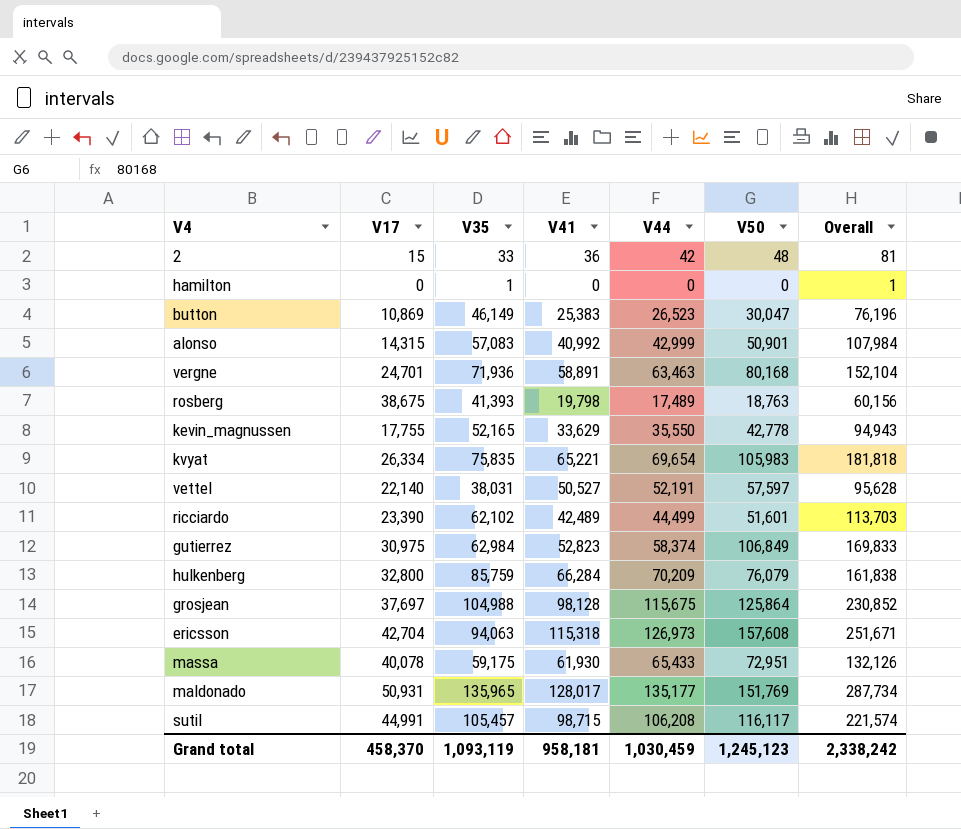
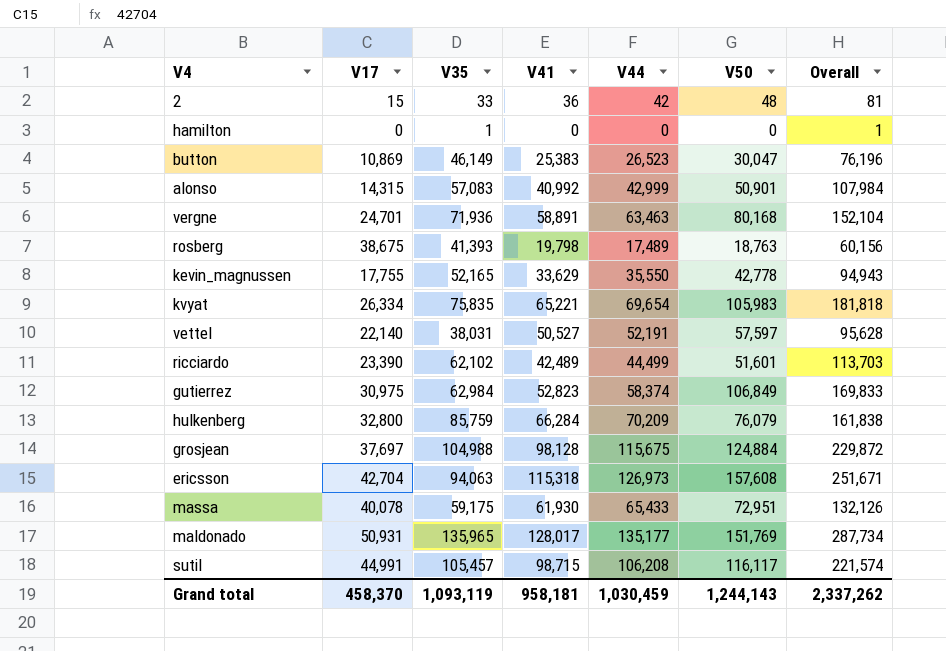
grosjean | V50: 125,864 -> 124,884
grosjean | Overall: 230,852 -> 229,872
Grand total | V50: 1,245,123 -> 1,244,143
Grand total | Overall: 2,338,242 -> 2,337,262

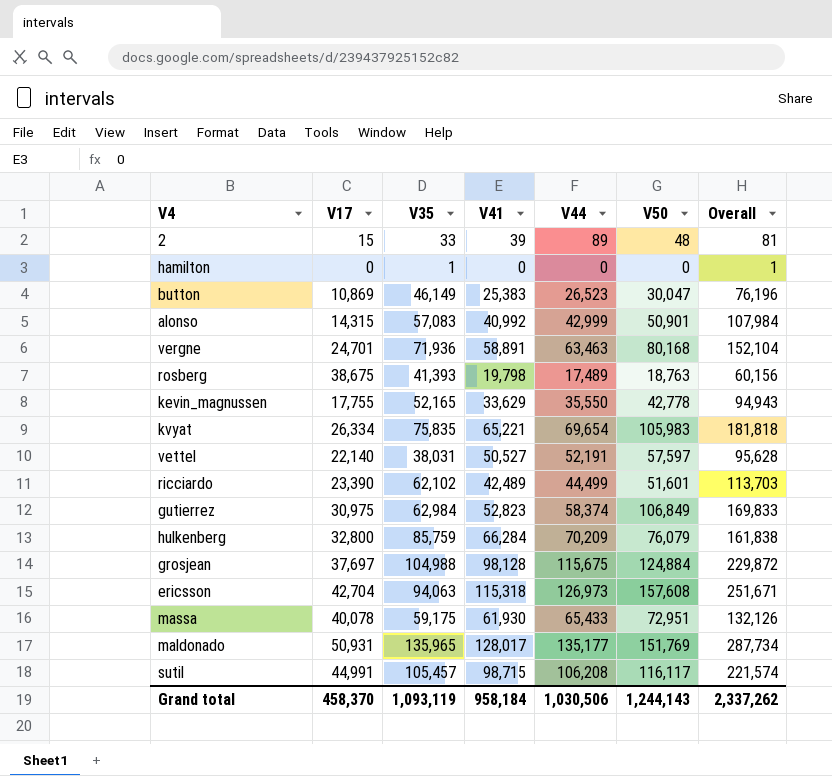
2 | V41: 36 -> 39
2 | V44: 42 -> 89
Grand total | V41: 958,181 -> 958,184
Grand total | V44: 1,030,459 -> 1,030,506

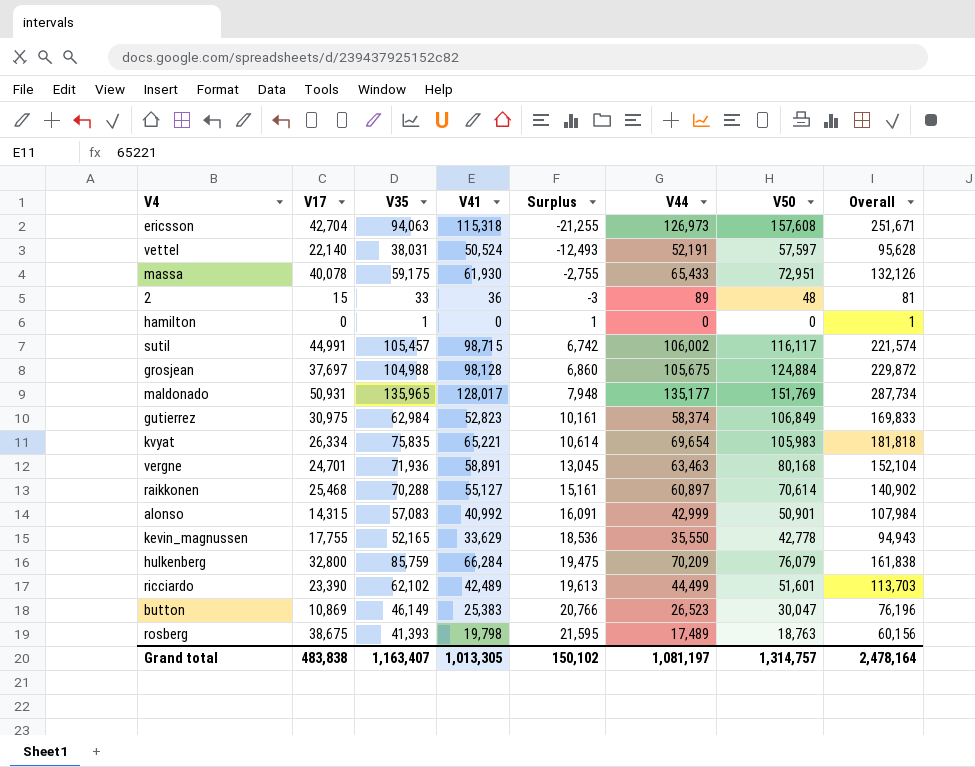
row order: none -> Surplus ascending
column Surplus | formula: none -> [V35] - [V41]
vettel | V41: 50,527 -> 50,524
2 | V41: 39 -> 36
sutil | V44: 106,208 -> 106,002
grosjean | V44: 115,675 -> 105,675
row raikkonen: none -> 25,468 | 70,288 | 55,127 | 15,161 | 60,897 | 70,614 | 140,902
Grand total | V17: 458,370 -> 483,838
Grand total | V35: 1,093,119 -> 1,163,407
Grand total | V41: 958,184 -> 1,013,305
Grand total | V44: 1,030,506 -> 1,081,197
Grand total | V50: 1,244,143 -> 1,314,757
Grand total | Overall: 2,337,262 -> 2,478,164

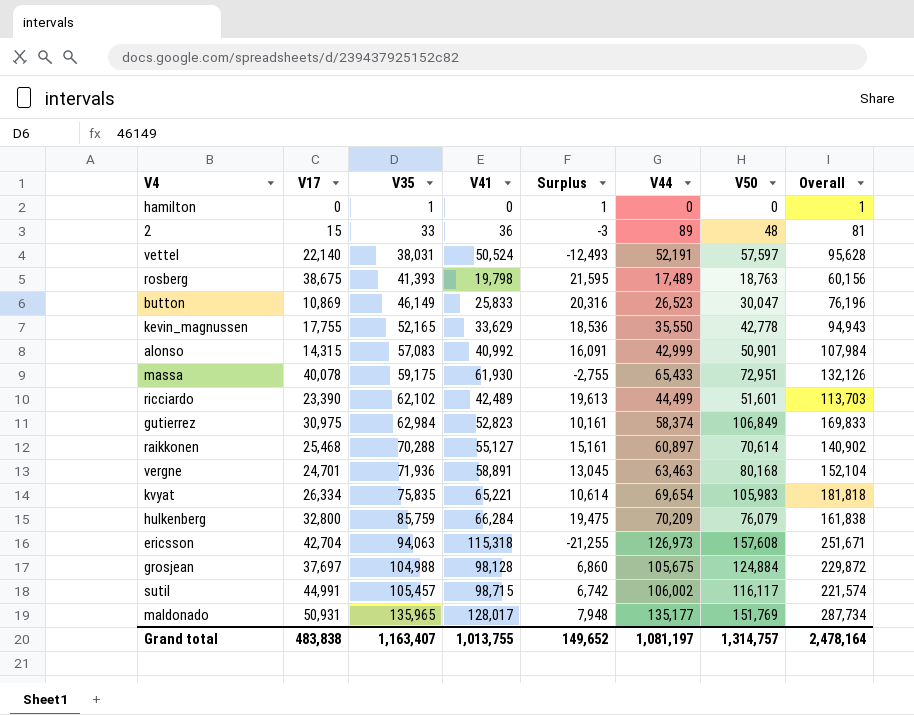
row order: Surplus ascending -> V35 ascending
button | V41: 25,383 -> 25,833
button | Surplus: 20,766 -> 20,316
Grand total | V41: 1,013,305 -> 1,013,755
Grand total | Surplus: 150,102 -> 149,652

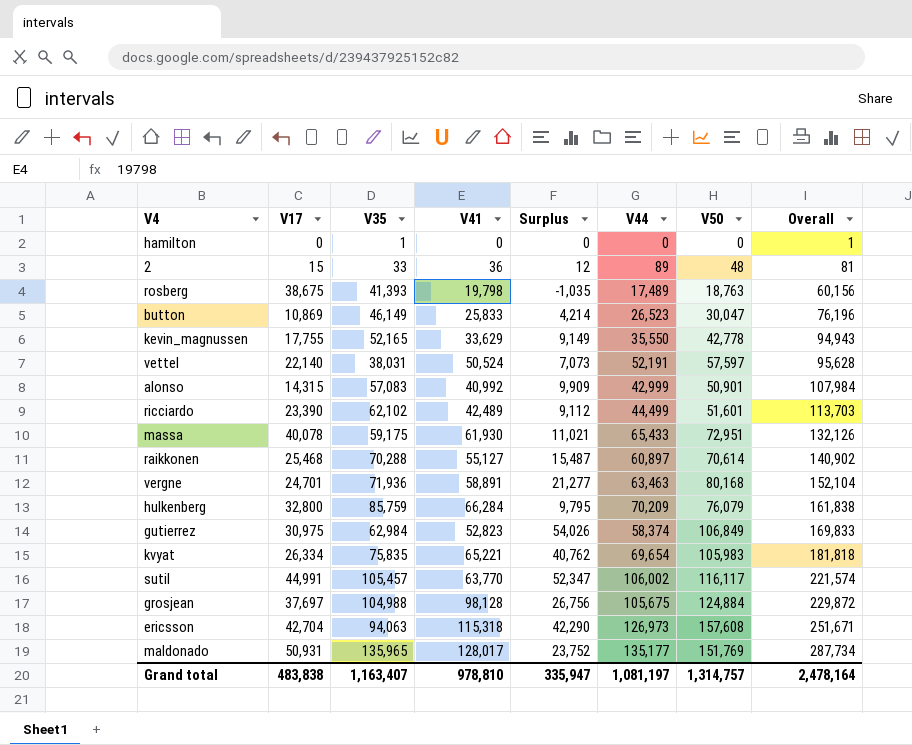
row order: V35 ascending -> Overall ascending
column Surplus | formula: [V35] - [V41] -> [V50] - [V41]
sutil | V41: 98,715 -> 63,770
Grand total | V41: 1,013,755 -> 978,810
Grand total | Surplus: 149,652 -> 335,947

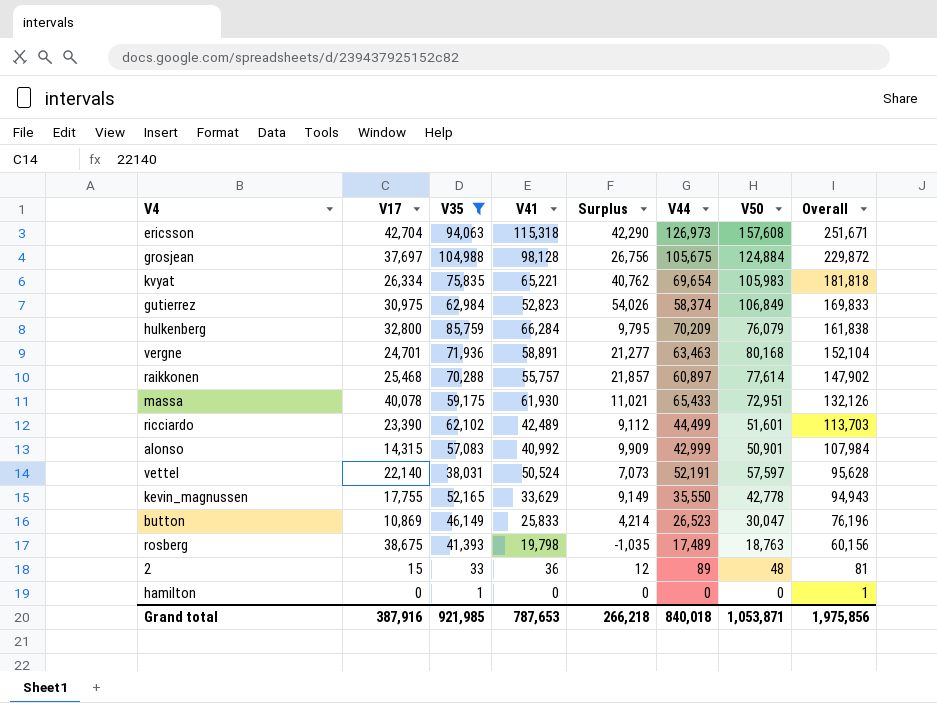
filter: none -> V35 <= 104,988
row order: Overall ascending -> Overall descending
raikkonen | V41: 55,127 -> 55,757
raikkonen | Surplus: 15,487 -> 21,857
raikkonen | V50: 70,614 -> 77,614
raikkonen | Overall: 140,902 -> 147,902
Grand total | V17: 483,838 -> 387,916
Grand total | V35: 1,163,407 -> 921,985
Grand total | V41: 978,810 -> 787,653
Grand total | Surplus: 335,947 -> 266,218
Grand total | V44: 1,081,197 -> 840,018
Grand total | V50: 1,314,757 -> 1,053,871
Grand total | Overall: 2,478,164 -> 1,975,856

